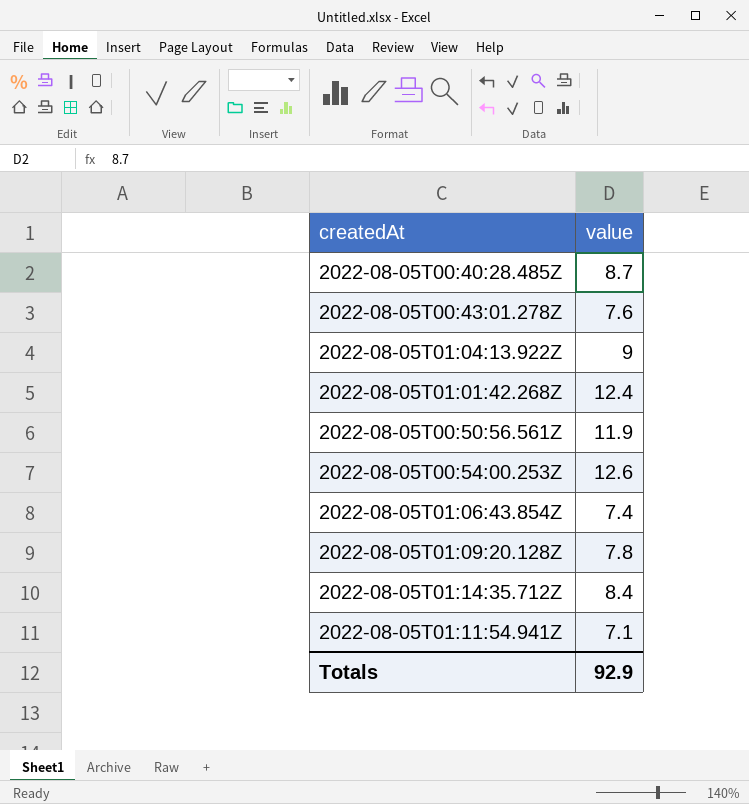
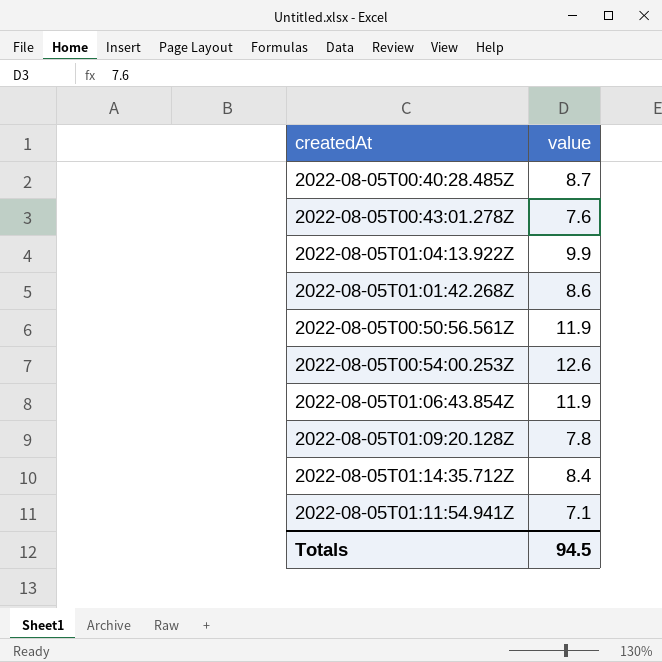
2022-08-05T01:04:13.922Z | value: 9 -> 9.9
2022-08-05T01:01:42.268Z | value: 12.4 -> 8.6
2022-08-05T01:06:43.854Z | value: 7.4 -> 11.9
Totals | value: 92.9 -> 94.5

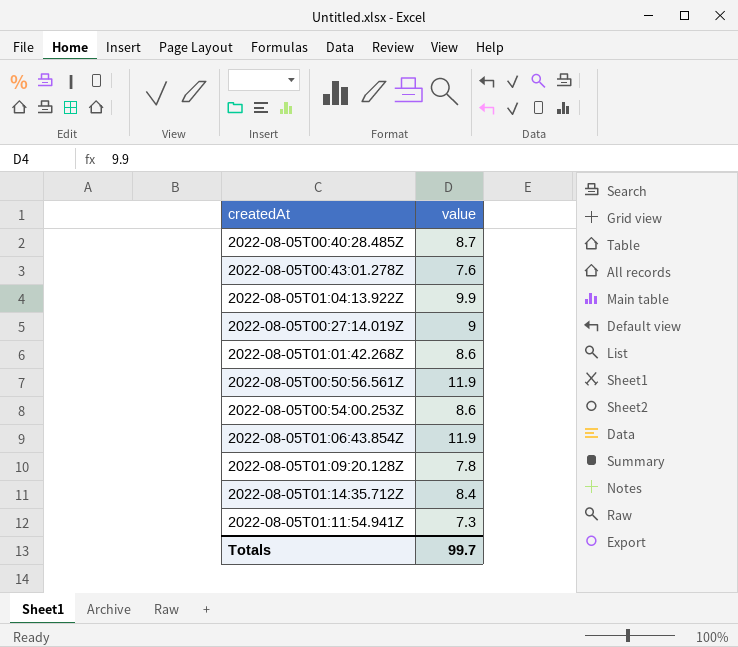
row 2022-08-05T00:27:14.019Z: none -> 9
2022-08-05T00:54:00.253Z | value: 12.6 -> 8.6
2022-08-05T01:11:54.941Z | value: 7.1 -> 7.3
Totals | value: 94.5 -> 99.7

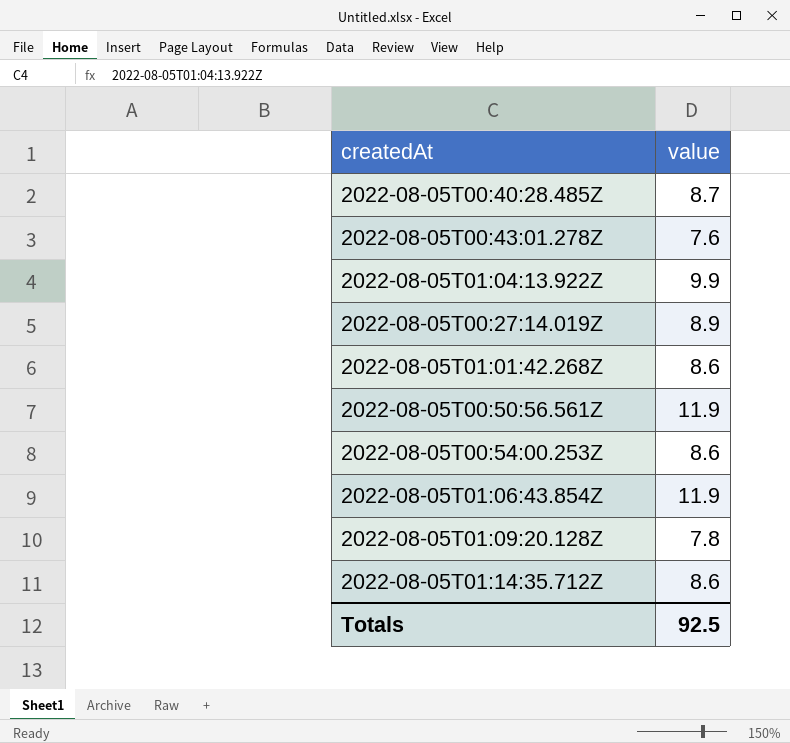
row 2022-08-05T01:11:54.941Z: 7.3 -> none
2022-08-05T00:27:14.019Z | value: 9 -> 8.9
2022-08-05T01:14:35.712Z | value: 8.4 -> 8.6
Totals | value: 99.7 -> 92.5

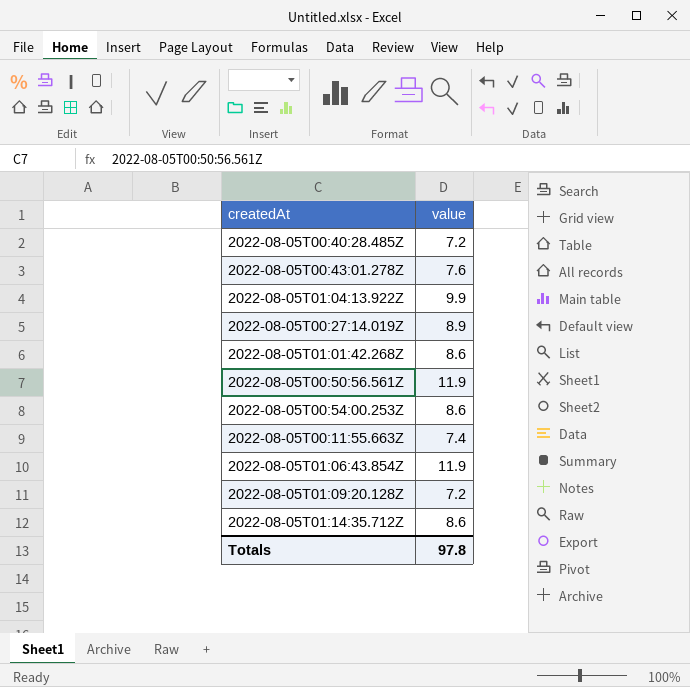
2022-08-05T00:40:28.485Z | value: 8.7 -> 7.2
row 2022-08-05T00:11:55.663Z: none -> 7.4
2022-08-05T01:09:20.128Z | value: 7.8 -> 7.2
Totals | value: 92.5 -> 97.8

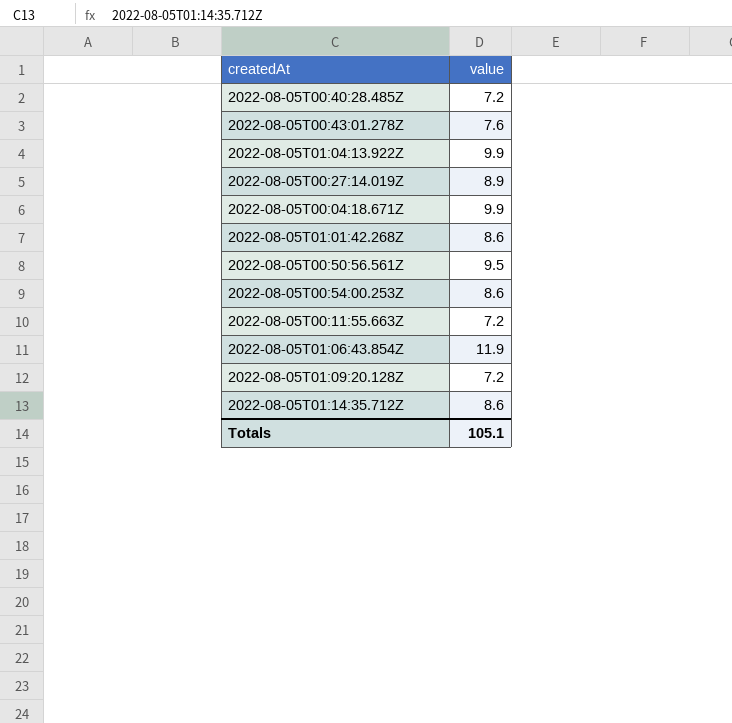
row 2022-08-05T00:04:18.671Z: none -> 9.9
2022-08-05T00:50:56.561Z | value: 11.9 -> 9.5
2022-08-05T00:11:55.663Z | value: 7.4 -> 7.2
Totals | value: 97.8 -> 105.1

